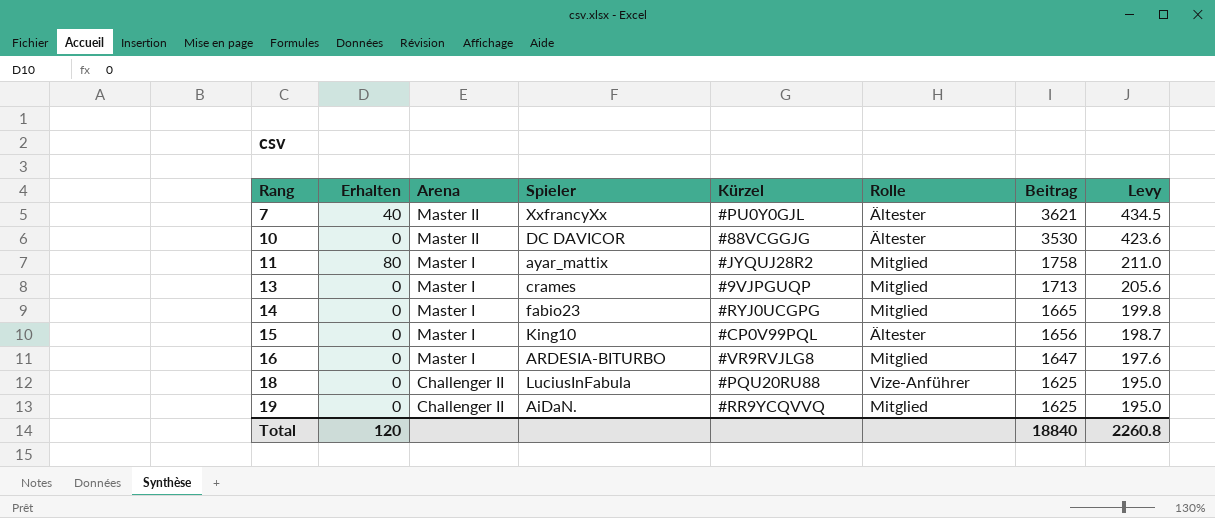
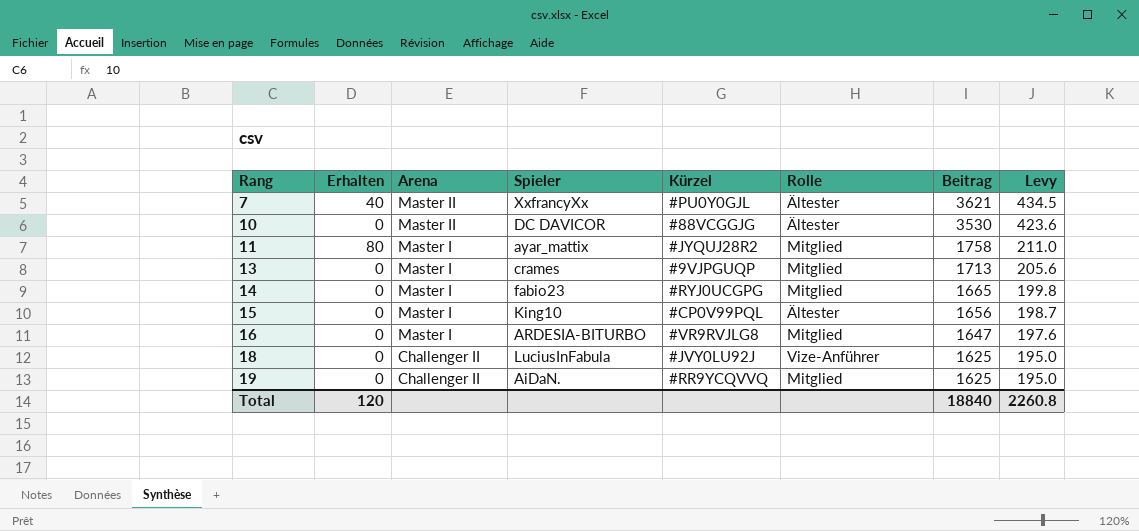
18 | Kürzel: #PQU20RU88 -> #JVY0LU92J

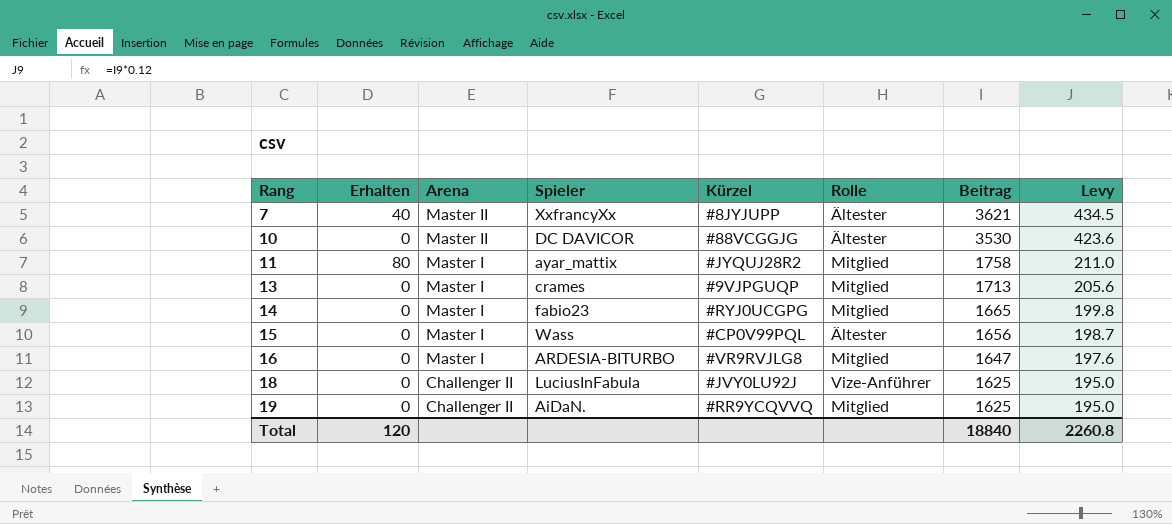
7 | Kürzel: #PU0Y0GJL -> #8JYJUPP
15 | Spieler: King10 -> Wass

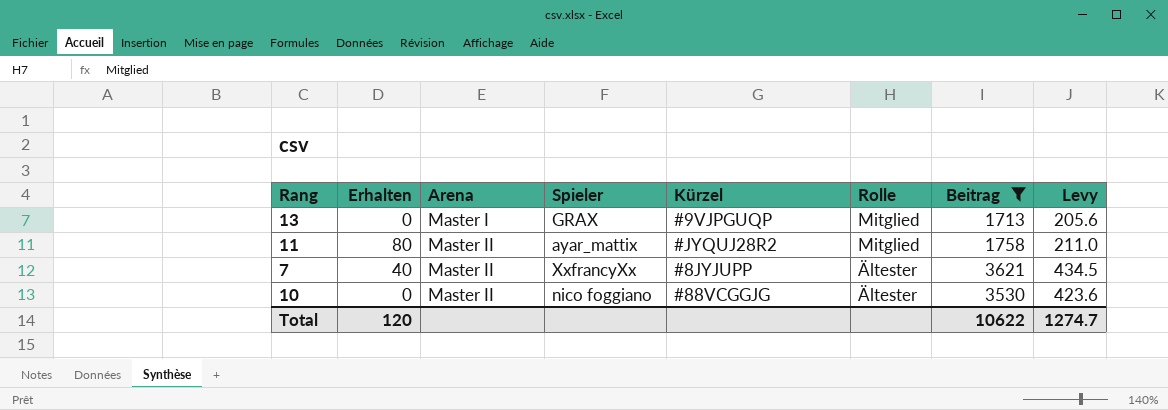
filter: none -> Beitrag >= 1713
row order: Rang ascending -> Arena ascending
13 | Spieler: crames -> GRAX
11 | Arena: Master I -> Master II
10 | Spieler: DC DAVICOR -> nico foggiano
Total | Beitrag: 18840 -> 10622
Total | Levy: 2260.8 -> 1274.7

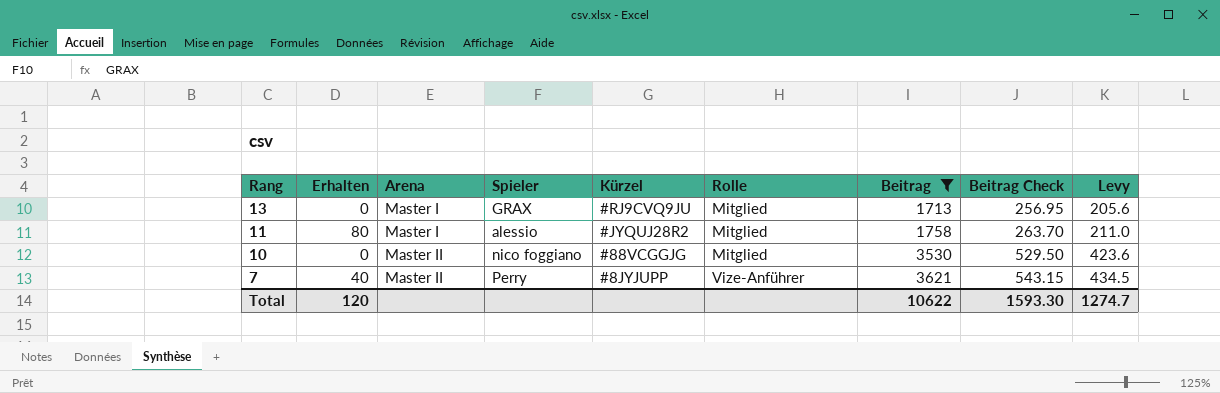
row order: Arena ascending -> Rang descending
column Beitrag Check | formula: none -> [Beitrag] * 0.15
13 | Kürzel: #9VJPGUQP -> #RJ9CVQ9JU
11 | Arena: Master II -> Master I
11 | Spieler: ayar_mattix -> alessio
10 | Rolle: Ältester -> Mitglied
7 | Spieler: XxfrancyXx -> Perry
7 | Rolle: Ältester -> Vize-Anführer

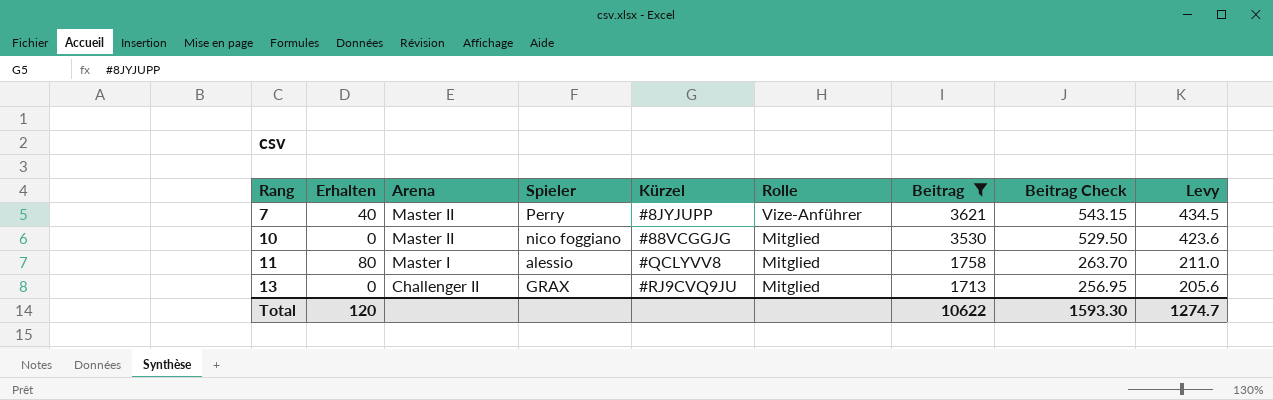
row order: Rang descending -> Rang ascending
11 | Kürzel: #JYQUJ28R2 -> #QCLYVV8
13 | Arena: Master I -> Challenger II

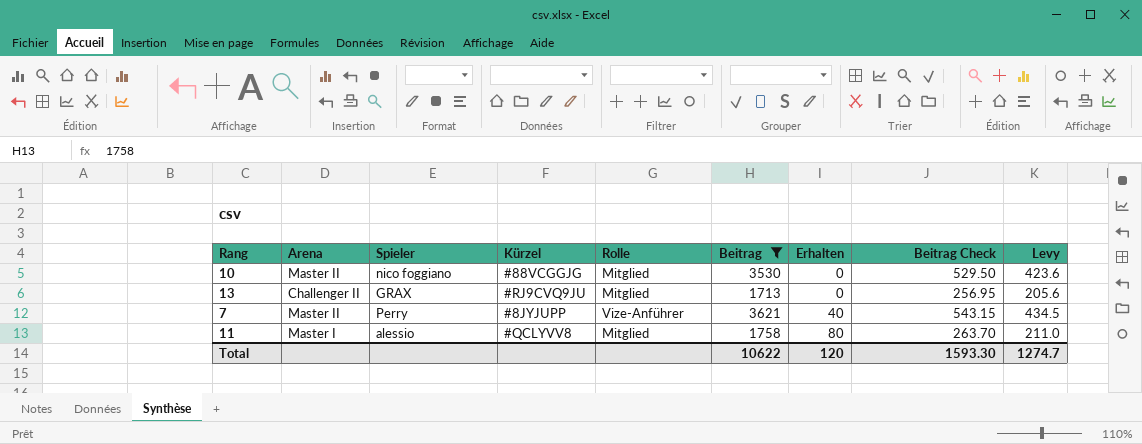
row order: Rang ascending -> Erhalten ascending
column Erhalten | position: 2 -> 7

